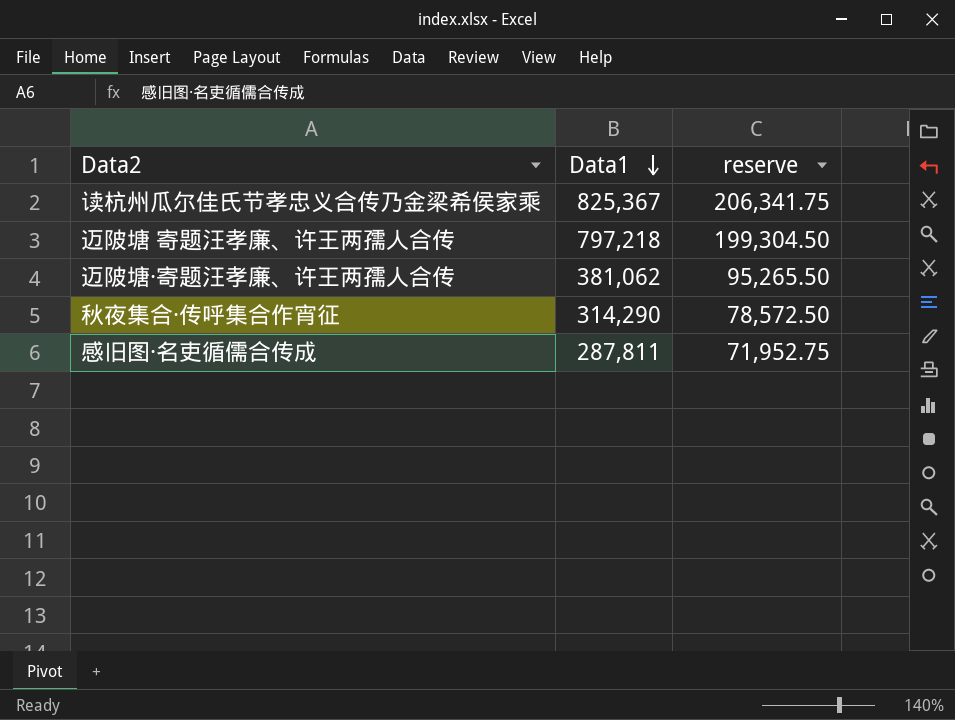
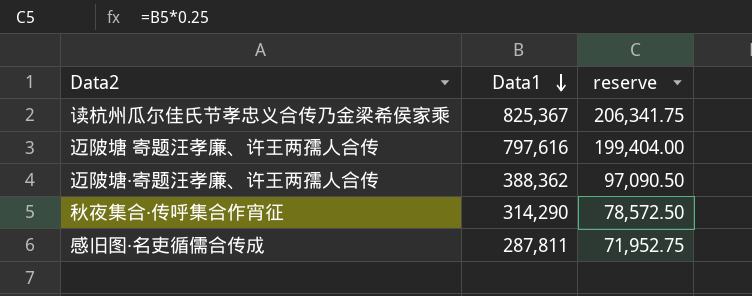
迈陂塘 寄题汪孝廉、许王两孺人合传 | Data1: 797,218 -> 797,616
迈陂塘 寄题汪孝廉、许王两孺人合传 | reserve: 199,304.50 -> 199,404.00
迈陂塘·寄题汪孝廉、许王两孺人合传 | Data1: 381,062 -> 388,362
迈陂塘·寄题汪孝廉、许王两孺人合传 | reserve: 95,265.50 -> 97,090.50

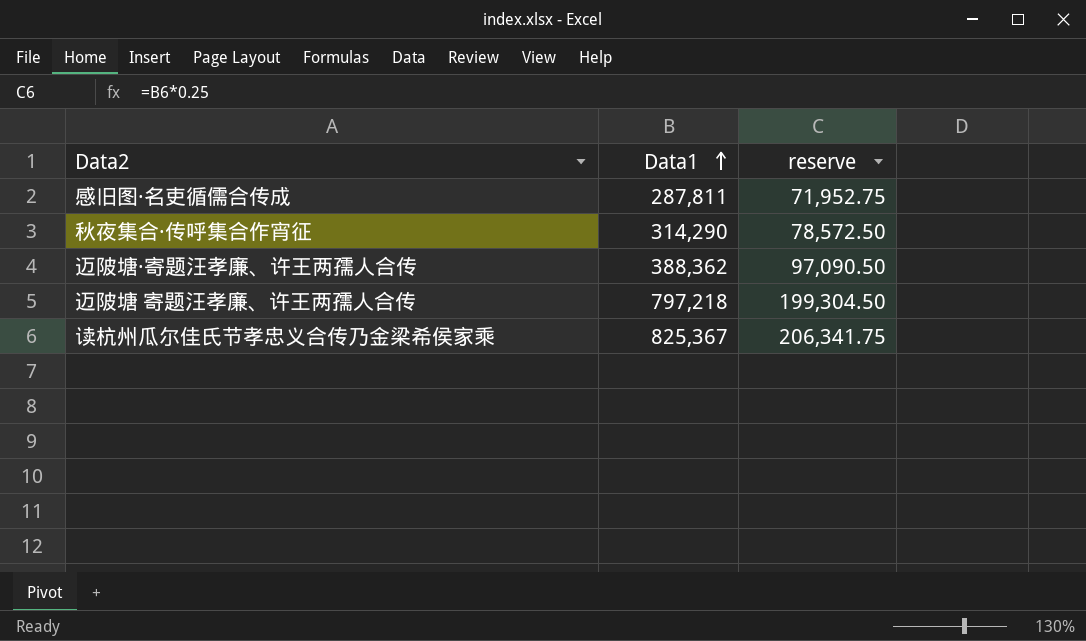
row order: Data1 descending -> Data1 ascending
迈陂塘 寄题汪孝廉、许王两孺人合传 | Data1: 797,616 -> 797,218
迈陂塘 寄题汪孝廉、许王两孺人合传 | reserve: 199,404.00 -> 199,304.50

